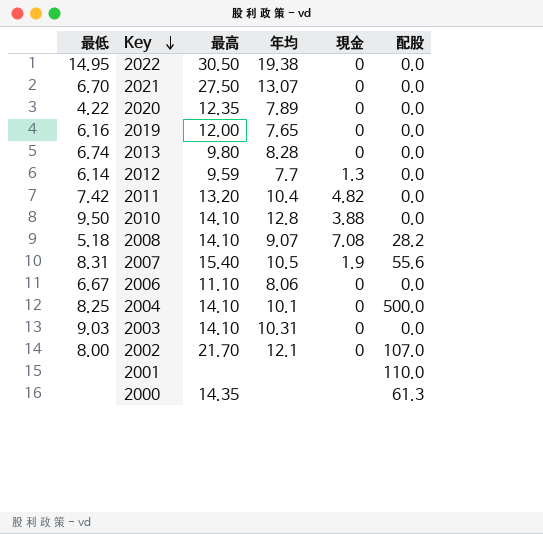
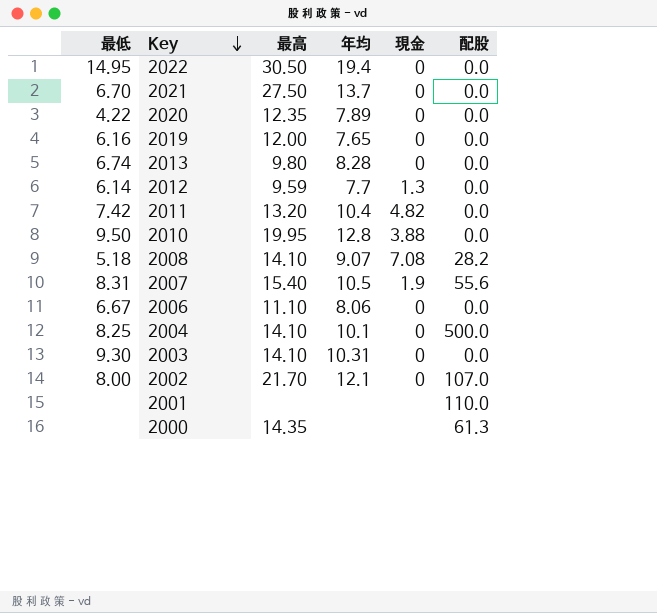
2022 | 年均: 19.38 -> 19.4
2021 | 年均: 13.07 -> 13.7
2010 | 最高: 14.10 -> 19.95
2003 | 最低: 9.03 -> 9.30

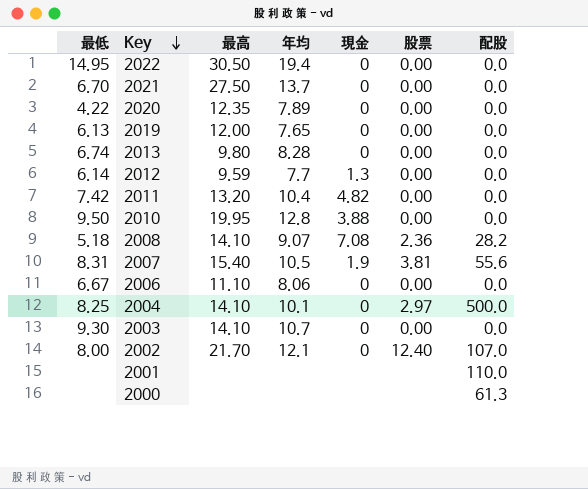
column 股票 | position: none -> 6
2019 | 最低: 6.16 -> 6.13
2003 | 年均: 10.31 -> 10.7
2000 | 最高: 14.35 -> none

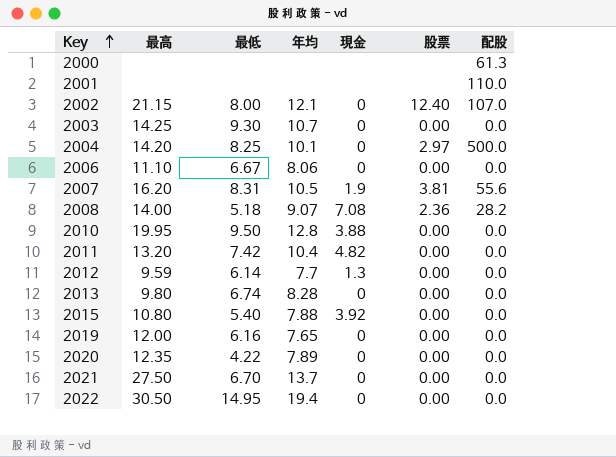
row order: Key descending -> Key ascending
column 最低 | position: 1 -> 3
2002 | 最高: 21.70 -> 21.15
2003 | 最高: 14.10 -> 14.25
2004 | 最高: 14.10 -> 14.20
2007 | 最高: 15.40 -> 16.20
2008 | 最高: 14.10 -> 14.00
row 2015: none -> 10.80 | 5.40 | 7.88 | 3.92 | 0.00 | 0.0
2019 | 最低: 6.13 -> 6.16

